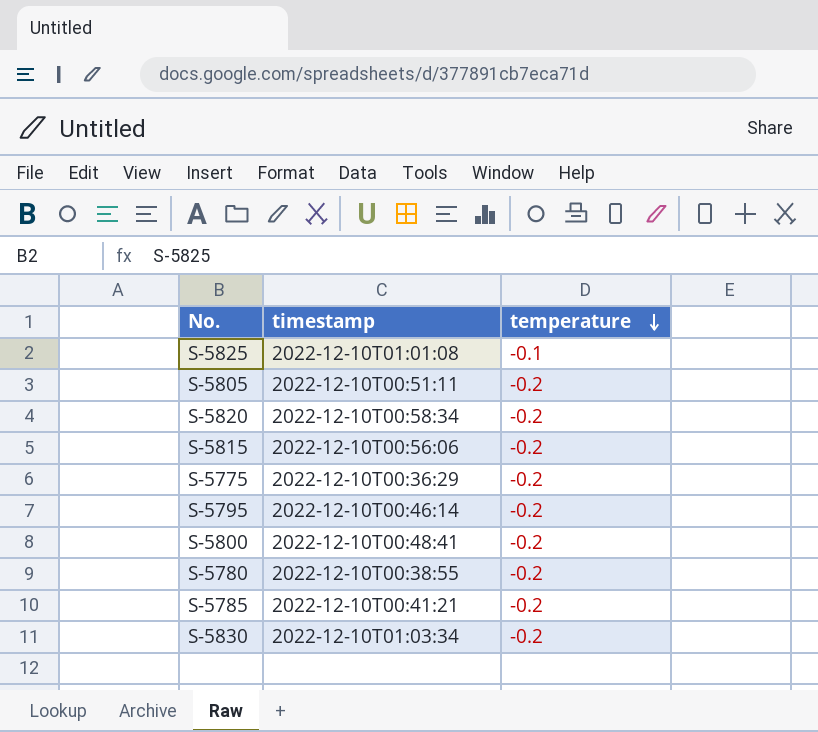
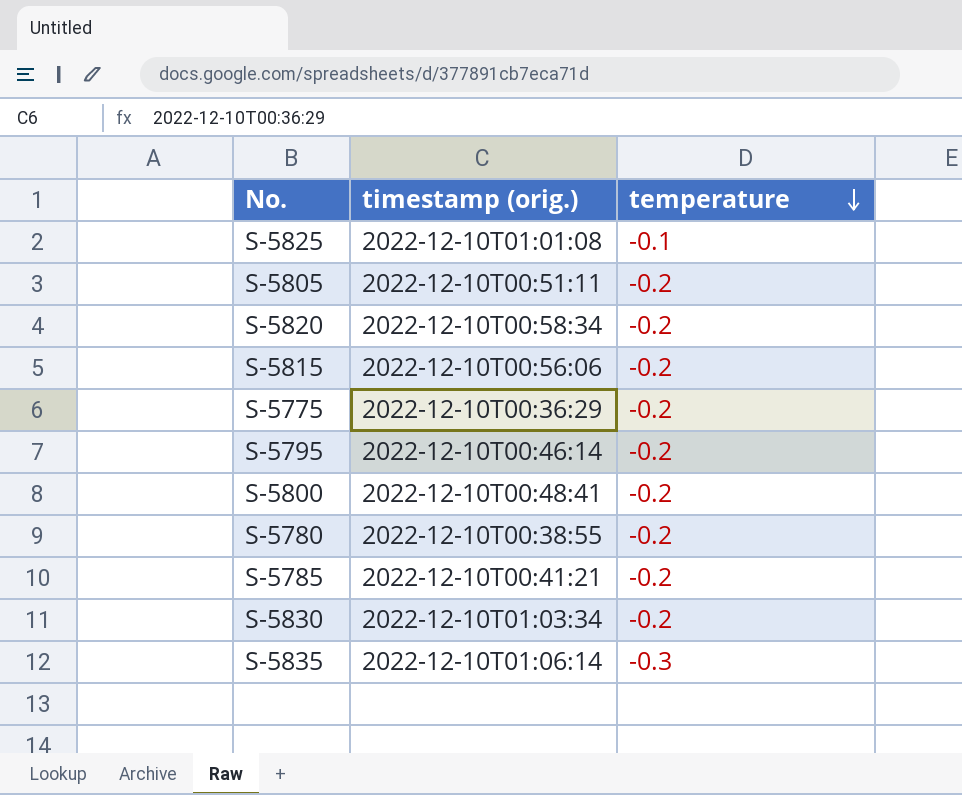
column name: timestamp -> timestamp (orig.)
row S-5835: none -> 2022-12-10T01:06:14 | -0.3

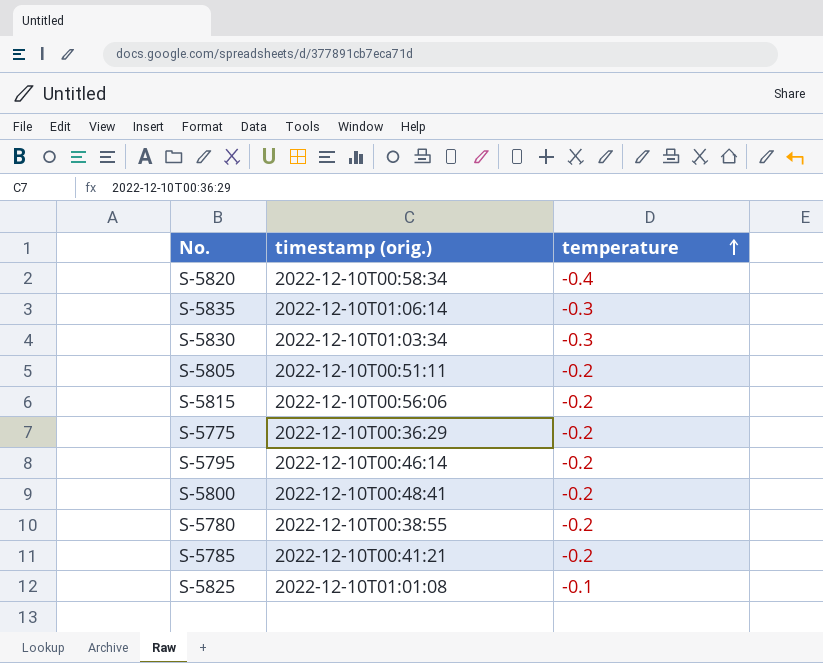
row order: temperature descending -> temperature ascending
S-5820 | temperature: -0.2 -> -0.4
S-5830 | temperature: -0.2 -> -0.3

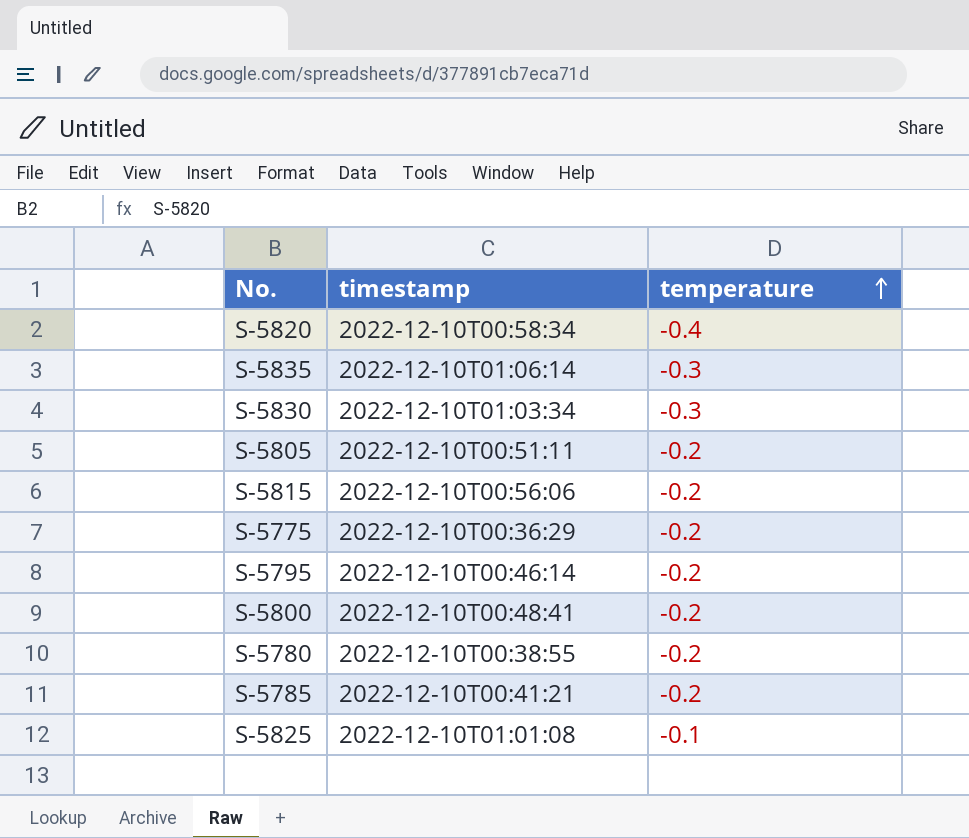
column name: timestamp (orig.) -> timestamp

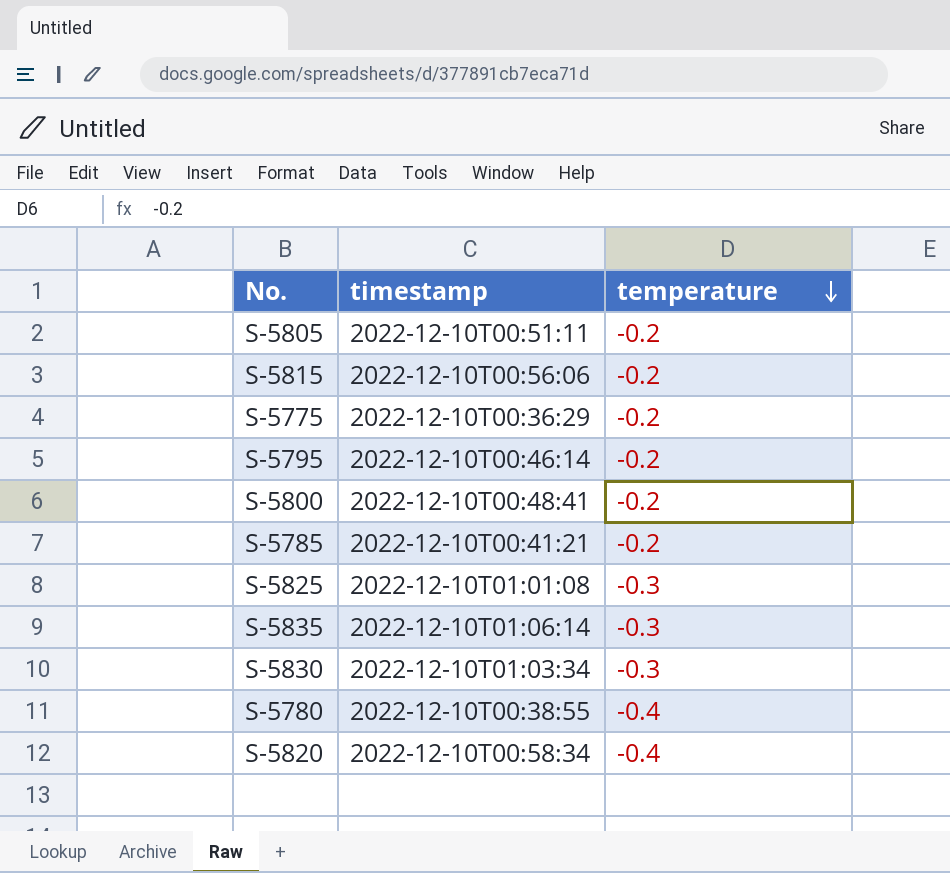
row order: temperature ascending -> temperature descending
S-5825 | temperature: -0.1 -> -0.3
S-5780 | temperature: -0.2 -> -0.4

